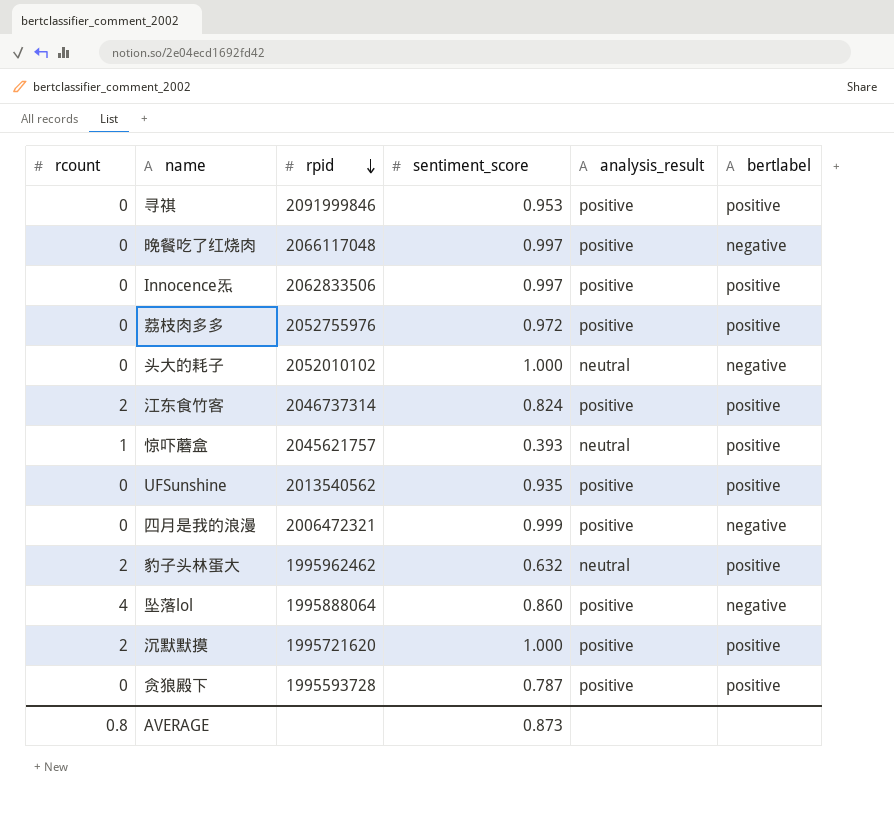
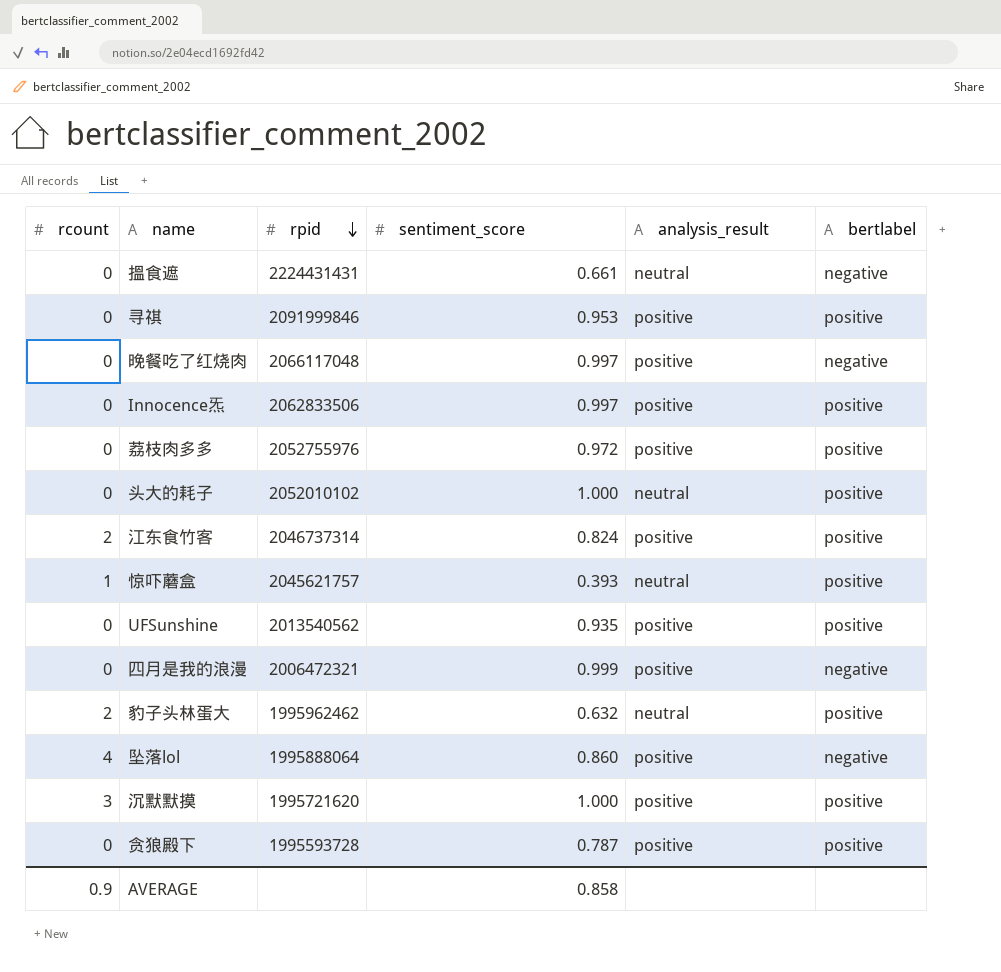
row 搵食遮: none -> 0 | 2224431431 | 0.661 | neutral | negative
头大的耗子 | bertlabel: negative -> positive
沉默默摸 | rcount: 2 -> 3
AVERAGE | rcount: 0.8 -> 0.9
AVERAGE | sentiment_score: 0.873 -> 0.858

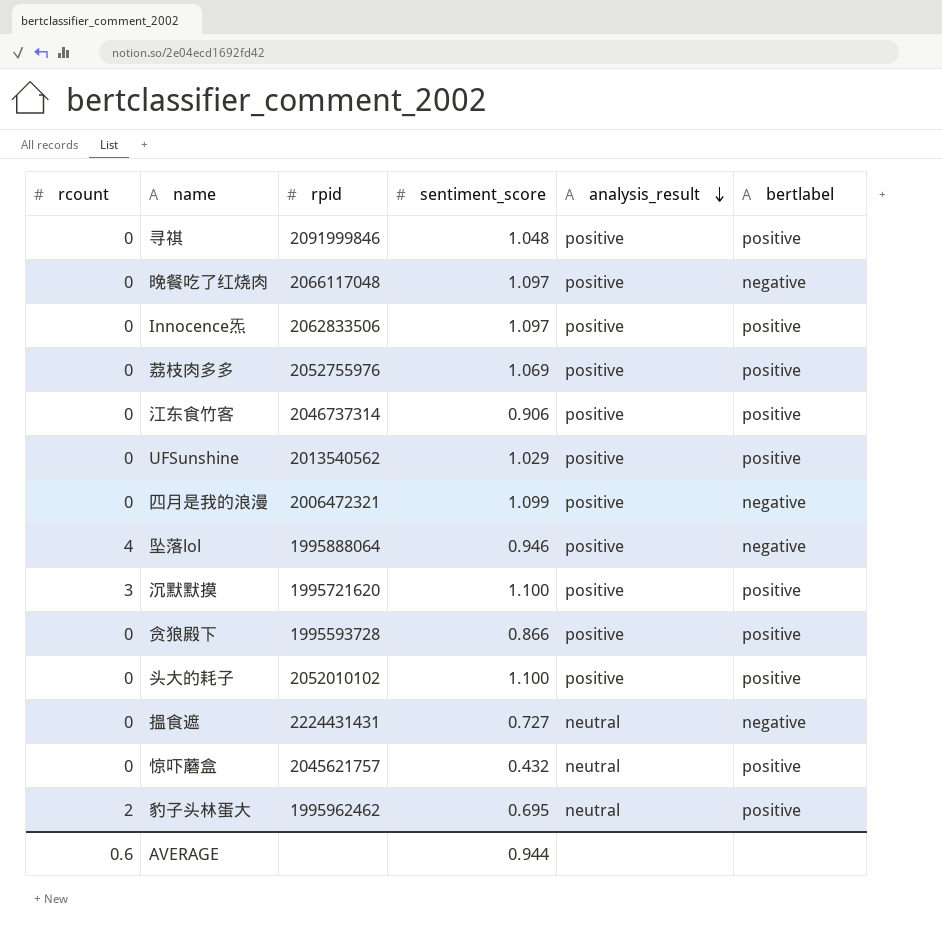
row order: rpid descending -> analysis_result descending
寻祺 | sentiment_score: 0.953 -> 1.048
晚餐吃了红烧肉 | sentiment_score: 0.997 -> 1.097
Innocence炁 | sentiment_score: 0.997 -> 1.097
荔枝肉多多 | sentiment_score: 0.972 -> 1.069
江东食竹客 | rcount: 2 -> 0
江东食竹客 | sentiment_score: 0.824 -> 0.906
UFSunshine | sentiment_score: 0.935 -> 1.029
四月是我的浪漫 | sentiment_score: 0.999 -> 1.099
坠落lol | sentiment_score: 0.860 -> 0.946
沉默默摸 | sentiment_score: 1.000 -> 1.100
贪狼殿下 | sentiment_score: 0.787 -> 0.866
头大的耗子 | sentiment_score: 1.000 -> 1.100
头大的耗子 | analysis_result: neutral -> positive
搵食遮 | sentiment_score: 0.661 -> 0.727
惊吓蘑盒 | rcount: 1 -> 0
惊吓蘑盒 | sentiment_score: 0.393 -> 0.432
豹子头林蛋大 | sentiment_score: 0.632 -> 0.695
AVERAGE | rcount: 0.9 -> 0.6
AVERAGE | sentiment_score: 0.858 -> 0.944

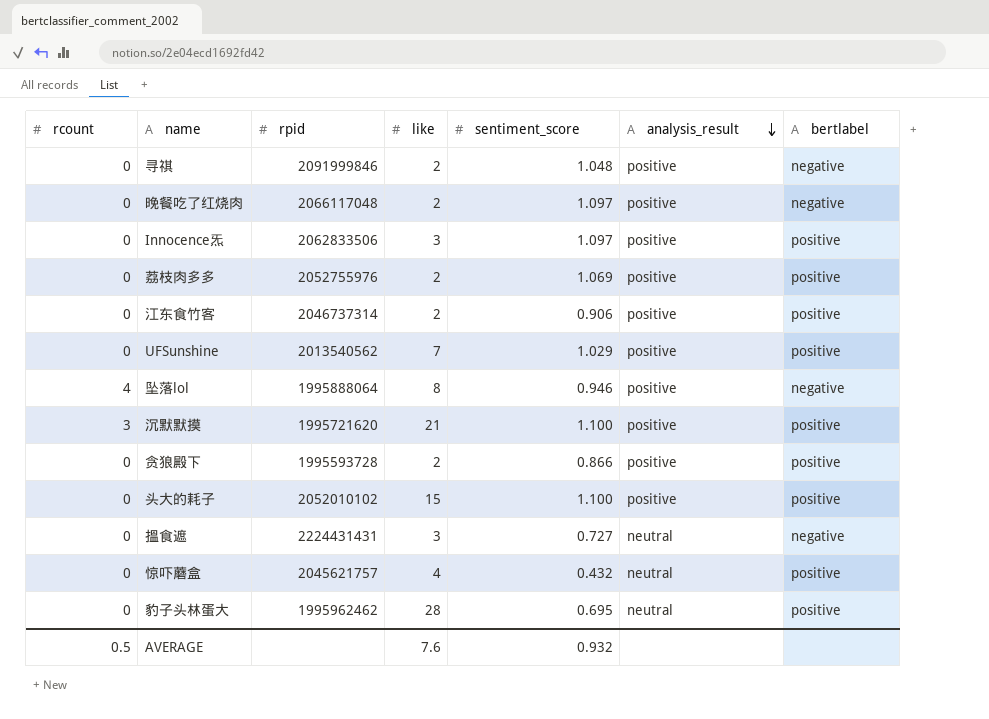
column like | position: none -> 4
row 四月是我的浪漫: 0 | 2006472321 | 1.099 | positive | negative -> none
寻祺 | bertlabel: positive -> negative
豹子头林蛋大 | rcount: 2 -> 0
AVERAGE | rcount: 0.6 -> 0.5
AVERAGE | sentiment_score: 0.944 -> 0.932

